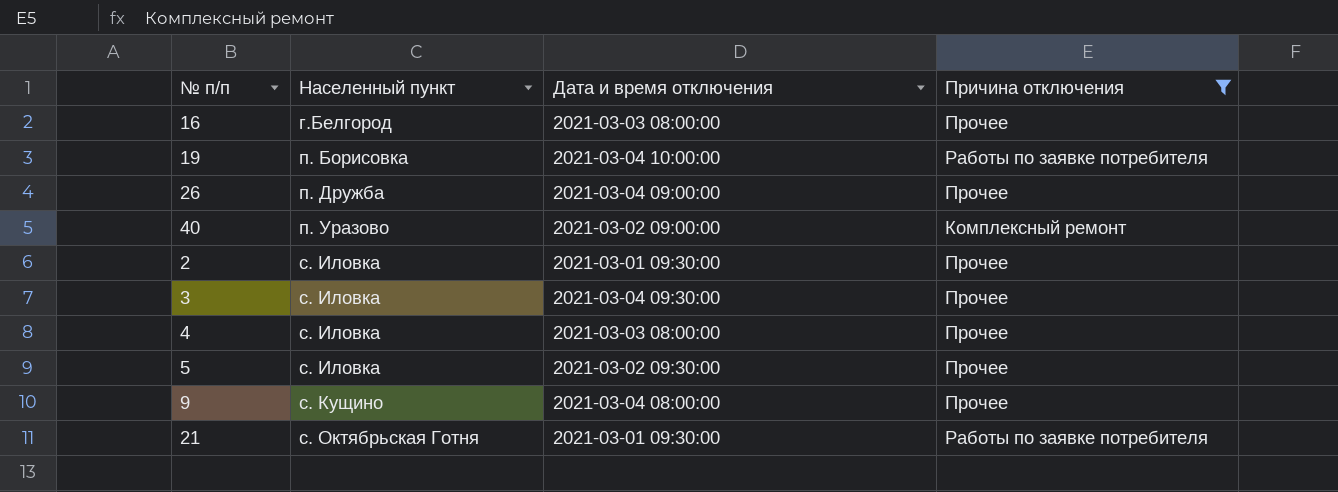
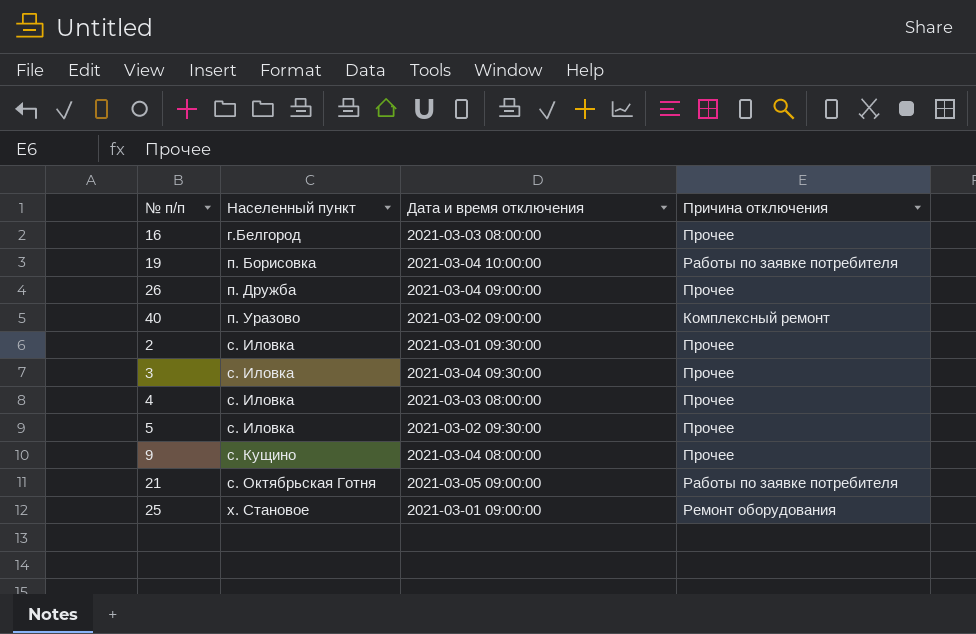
filter: Причина отключения != Ремонт оборудования -> none
21 | Дата и время отключения: 2021-03-01 09:30:00 -> 2021-03-05 09:00:00

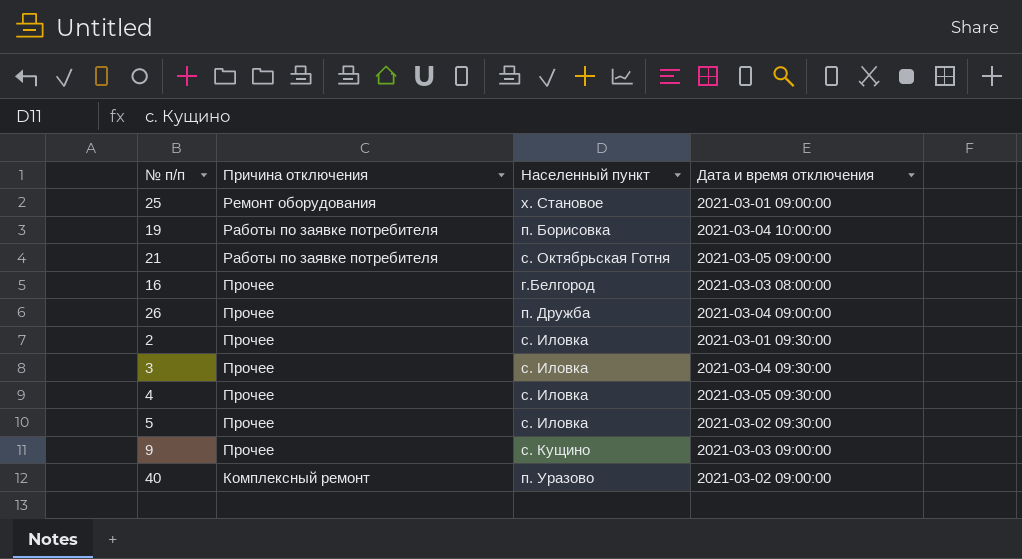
row order: Населенный пункт ascending -> Причина отключения descending
column Причина отключения | position: 4 -> 2
4 | Дата и время отключения: 2021-03-03 08:00:00 -> 2021-03-05 09:30:00
9 | Дата и время отключения: 2021-03-04 08:00:00 -> 2021-03-03 09:00:00

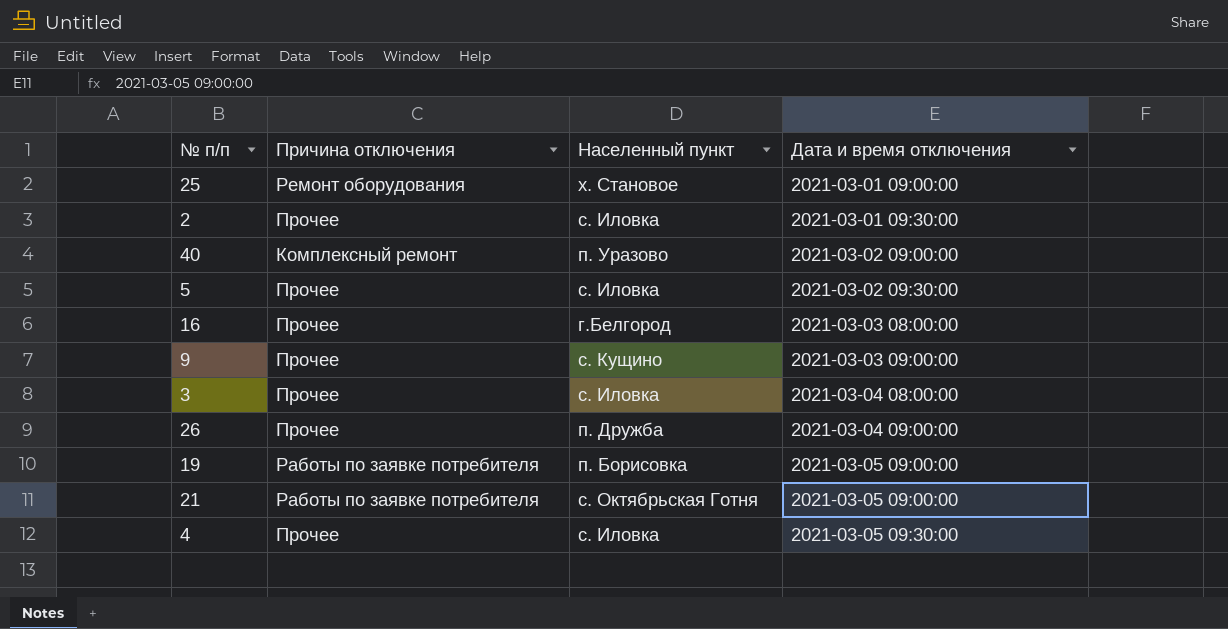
row order: Причина отключения descending -> Дата и время отключения ascending
3 | Дата и время отключения: 2021-03-04 09:30:00 -> 2021-03-04 08:00:00
19 | Дата и время отключения: 2021-03-04 10:00:00 -> 2021-03-05 09:00:00

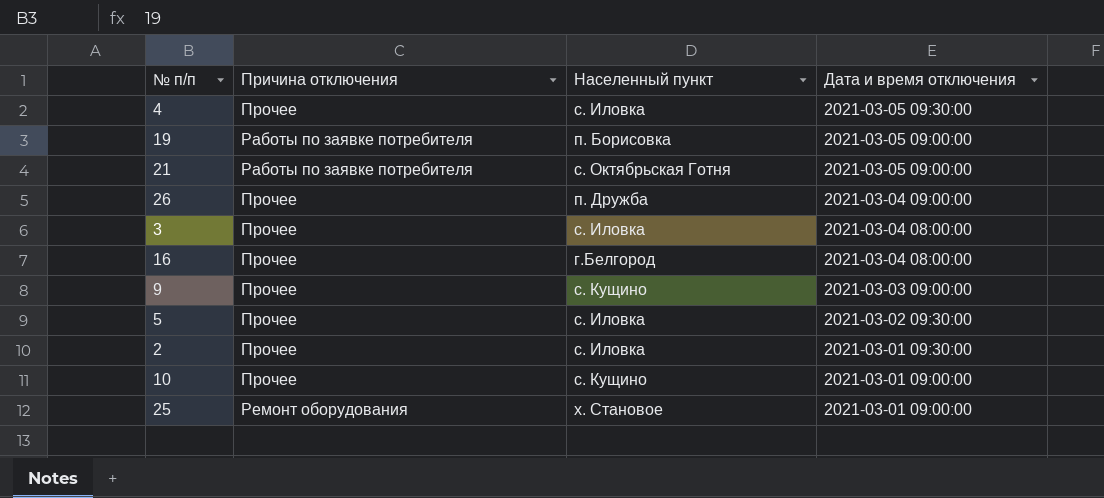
row order: Дата и время отключения ascending -> Дата и время отключения descending
row 40: Комплексный ремонт | п. Уразово | 2021-03-02 09:00:00 -> none
16 | Дата и время отключения: 2021-03-03 08:00:00 -> 2021-03-04 08:00:00
row 10: none -> Прочее | с. Кущино | 2021-03-01 09:00:00

